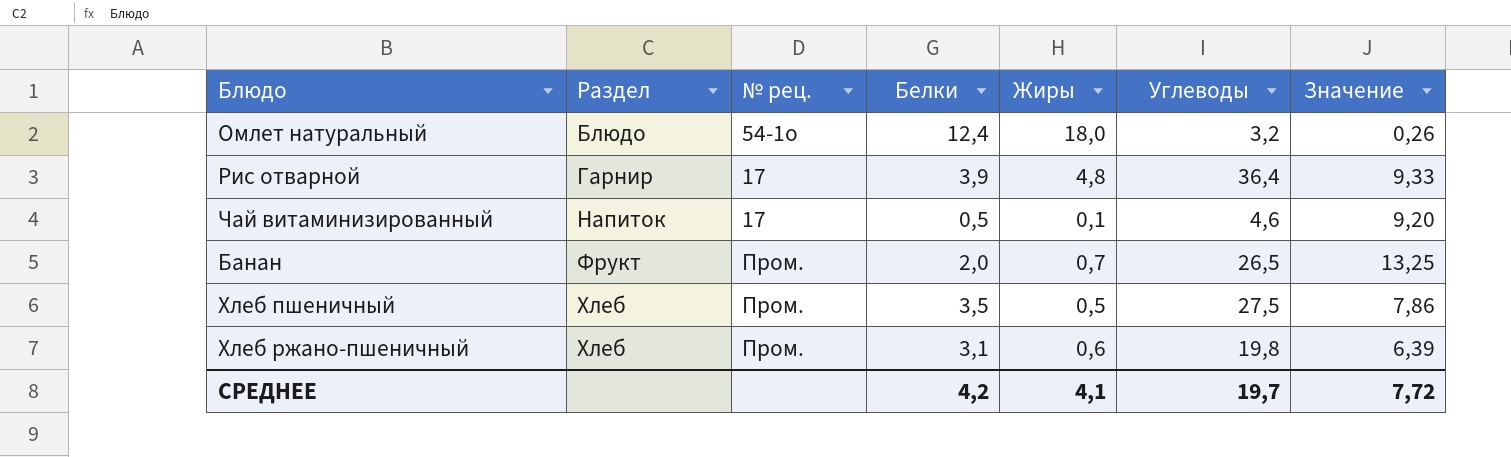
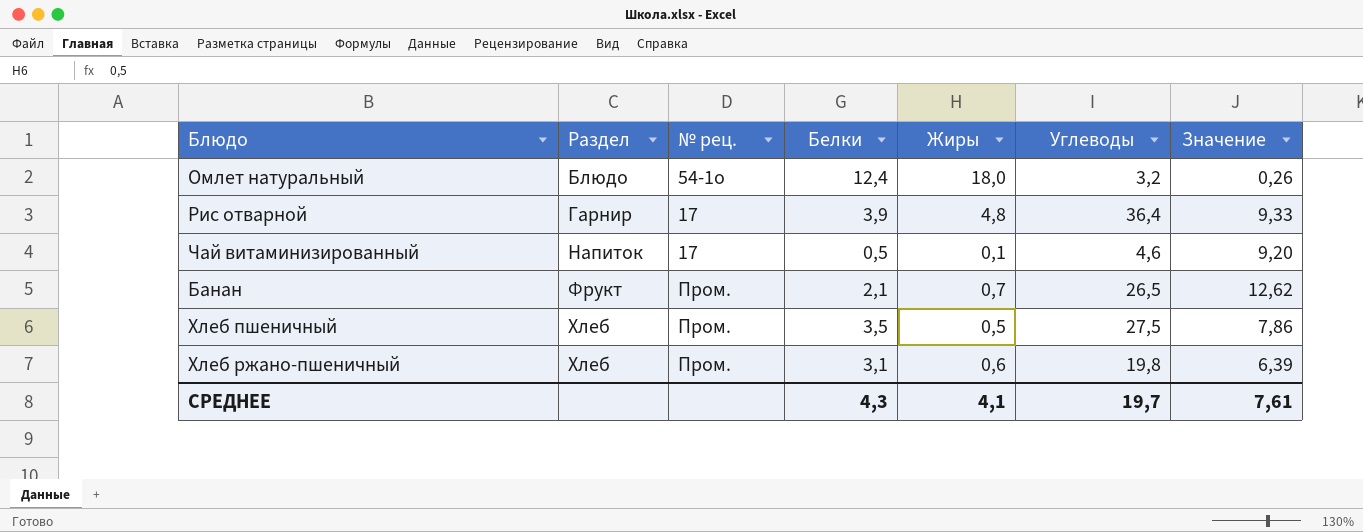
Банан | Белки: 2,0 -> 2,1
Банан | Значение: 13,25 -> 12,62
СРЕДНЕЕ | Белки: 4,2 -> 4,3
СРЕДНЕЕ | Значение: 7,72 -> 7,61

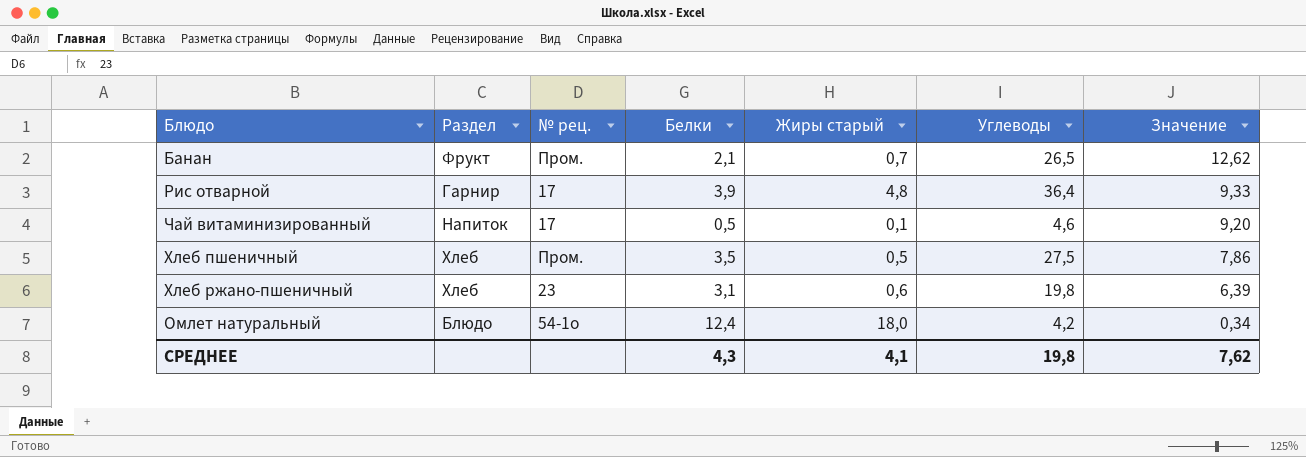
row order: Раздел ascending -> Значение descending
column name: Жиры -> Жиры старый
Хлеб ржано-пшеничный | № рец.: Пром. -> 23
Омлет натуральный | Углеводы: 3,2 -> 4,2
Омлет натуральный | Значение: 0,26 -> 0,34
СРЕДНЕЕ | Углеводы: 19,7 -> 19,8
СРЕДНЕЕ | Значение: 7,61 -> 7,62

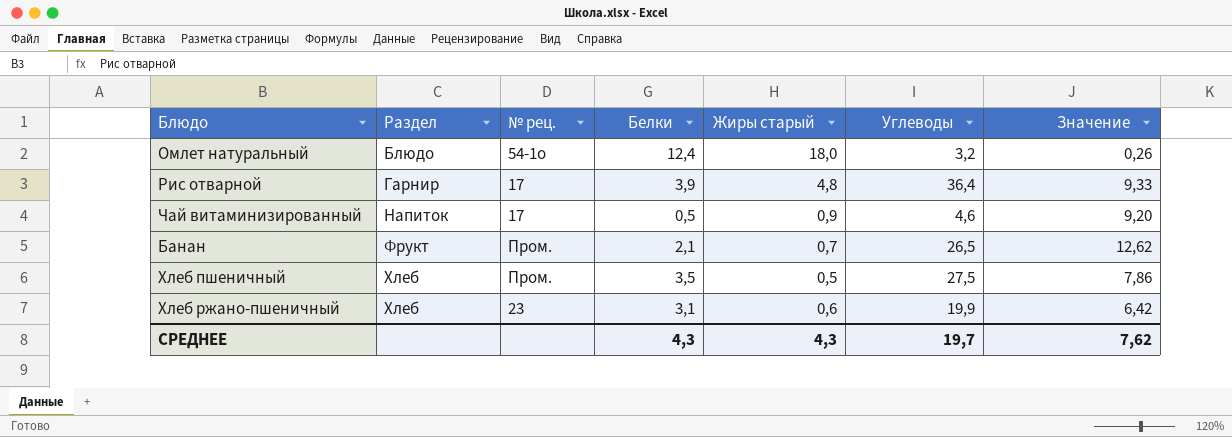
row order: Значение descending -> Раздел ascending
Омлет натуральный | Углеводы: 4,2 -> 3,2
Омлет натуральный | Значение: 0,34 -> 0,26
Чай витаминизированный | Жиры старый: 0,1 -> 0,9
Хлеб ржано-пшеничный | Углеводы: 19,8 -> 19,9
Хлеб ржано-пшеничный | Значение: 6,39 -> 6,42
СРЕДНЕЕ | Жиры старый: 4,1 -> 4,3
СРЕДНЕЕ | Углеводы: 19,8 -> 19,7

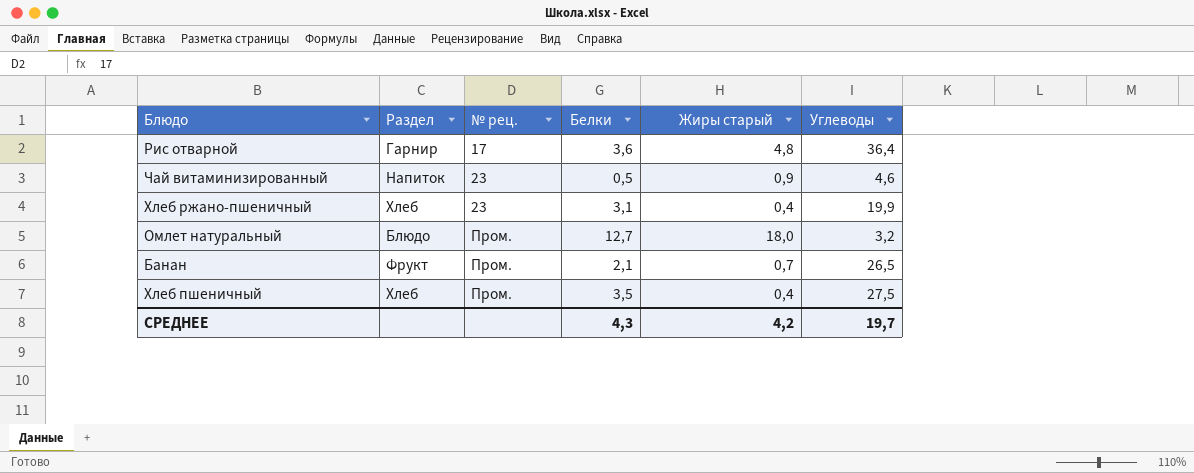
row order: Раздел ascending -> № рец. ascending
column Значение | formula: [Углеводы] / [Белки] -> none
Рис отварной | Белки: 3,9 -> 3,6
Чай витаминизированный | № рец.: 17 -> 23
Хлеб ржано-пшеничный | Жиры старый: 0,6 -> 0,4
Омлет натуральный | № рец.: 54-1о -> Пром.
Омлет натуральный | Белки: 12,4 -> 12,7
Хлеб пшеничный | Жиры старый: 0,5 -> 0,4
СРЕДНЕЕ | Жиры старый: 4,3 -> 4,2

